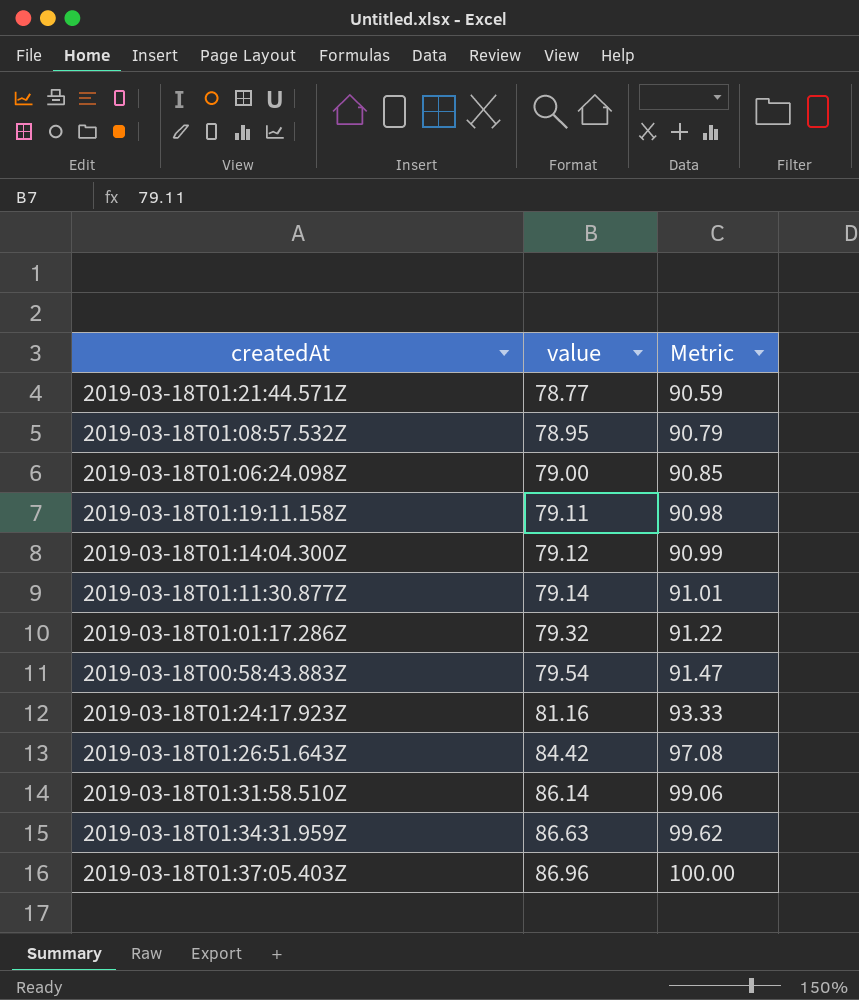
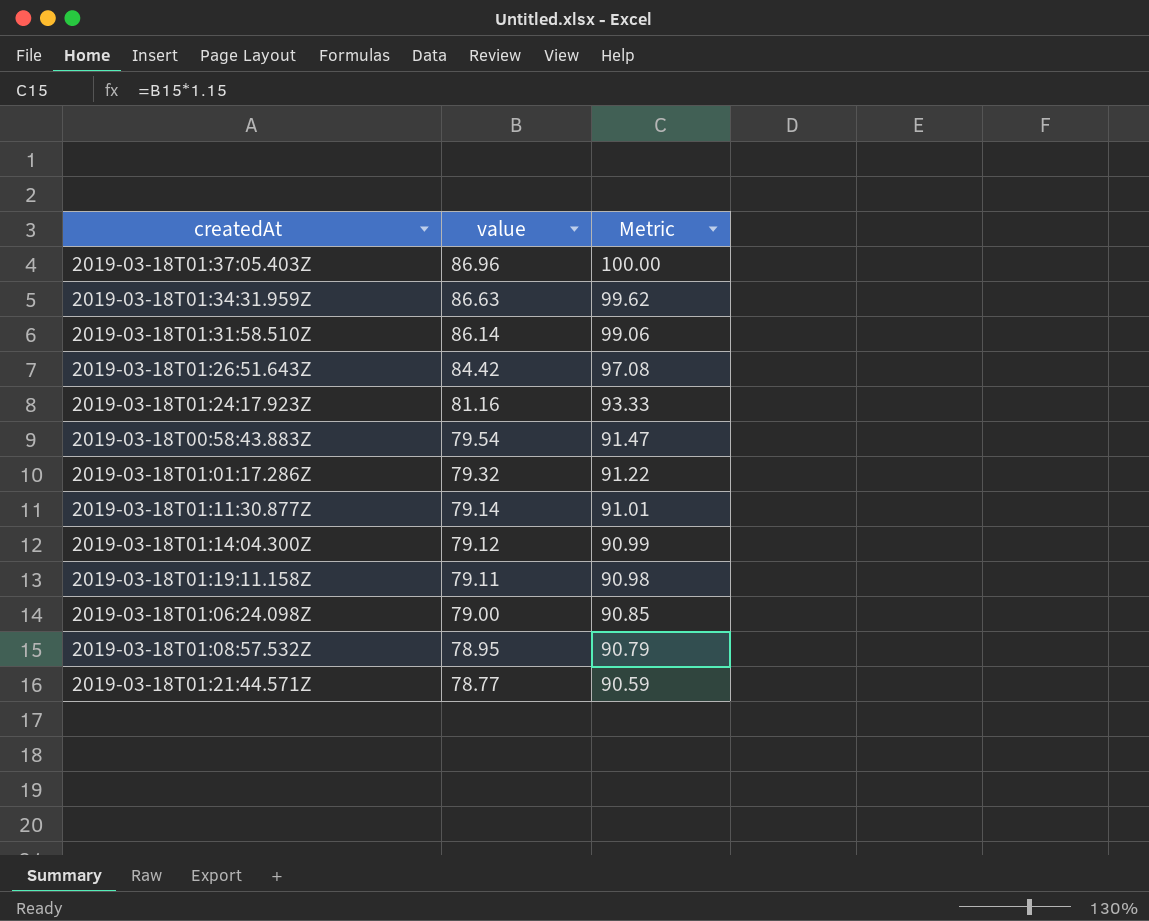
row order: value ascending -> value descending

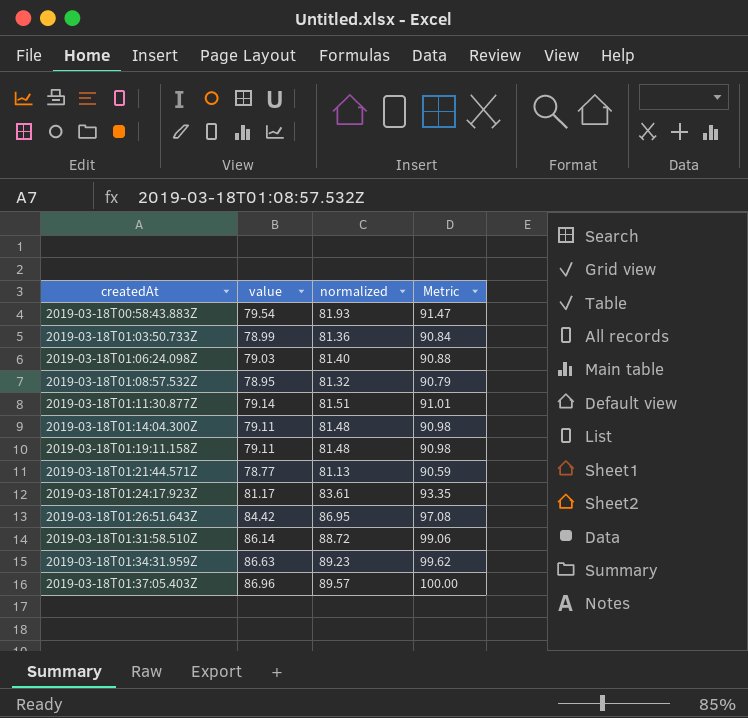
row order: value descending -> createdAt ascending
column normalized | formula: none -> [value] * 1.03
row 2019-03-18T01:01:17.286Z: 79.32 | 91.22 -> none
row 2019-03-18T01:03:50.733Z: none -> 78.99 | 81.36 | 90.84
2019-03-18T01:06:24.098Z | value: 79.00 -> 79.03
2019-03-18T01:06:24.098Z | Metric: 90.85 -> 90.88
2019-03-18T01:14:04.300Z | value: 79.12 -> 79.11
2019-03-18T01:14:04.300Z | Metric: 90.99 -> 90.98
2019-03-18T01:24:17.923Z | value: 81.16 -> 81.17
2019-03-18T01:24:17.923Z | Metric: 93.33 -> 93.35

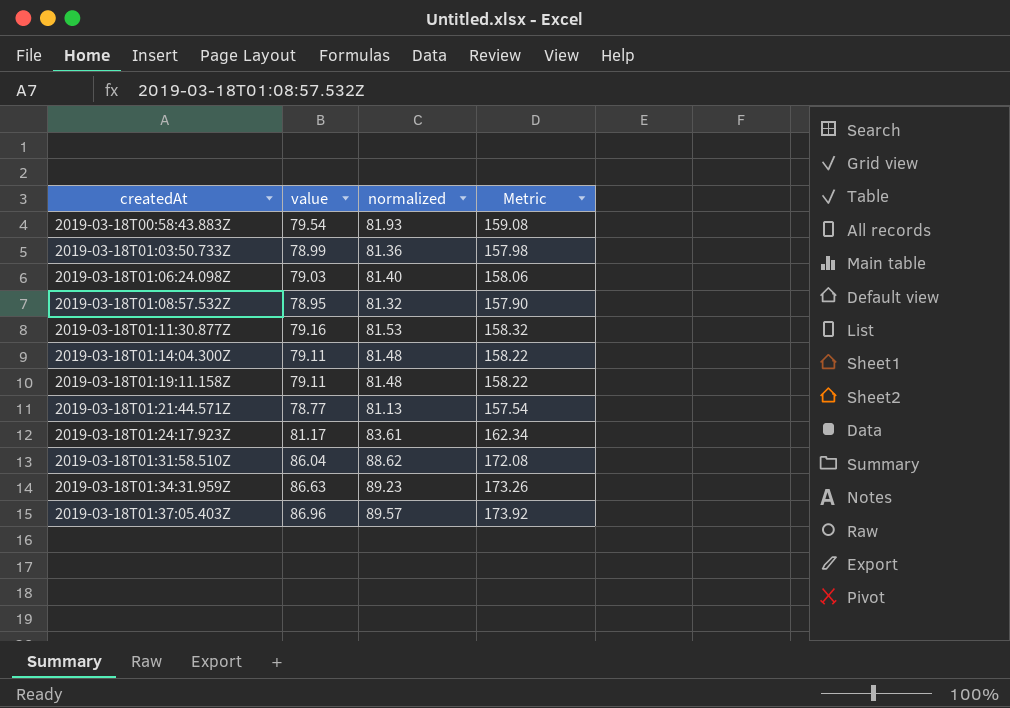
column Metric | formula: [value] * 1.15 -> [value] * 2
row 2019-03-18T01:26:51.643Z: 84.42 | 86.95 | 97.08 -> none
2019-03-18T01:11:30.877Z | value: 79.14 -> 79.16
2019-03-18T01:11:30.877Z | normalized: 81.51 -> 81.53
2019-03-18T01:31:58.510Z | value: 86.14 -> 86.04
2019-03-18T01:31:58.510Z | normalized: 88.72 -> 88.62

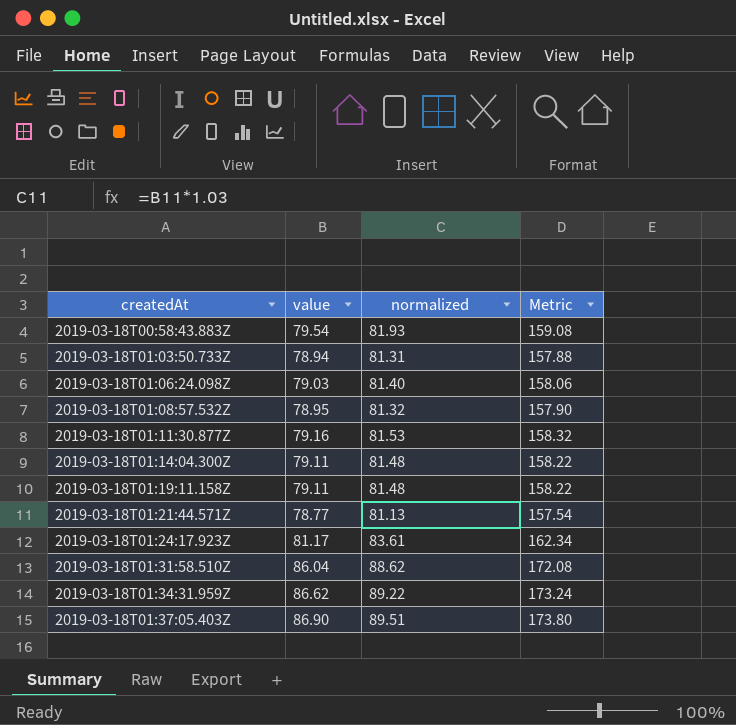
2019-03-18T01:03:50.733Z | value: 78.99 -> 78.94
2019-03-18T01:03:50.733Z | normalized: 81.36 -> 81.31
2019-03-18T01:03:50.733Z | Metric: 157.98 -> 157.88
2019-03-18T01:34:31.959Z | value: 86.63 -> 86.62
2019-03-18T01:34:31.959Z | normalized: 89.23 -> 89.22
2019-03-18T01:34:31.959Z | Metric: 173.26 -> 173.24
2019-03-18T01:37:05.403Z | value: 86.96 -> 86.90
2019-03-18T01:37:05.403Z | normalized: 89.57 -> 89.51
2019-03-18T01:37:05.403Z | Metric: 173.92 -> 173.80

